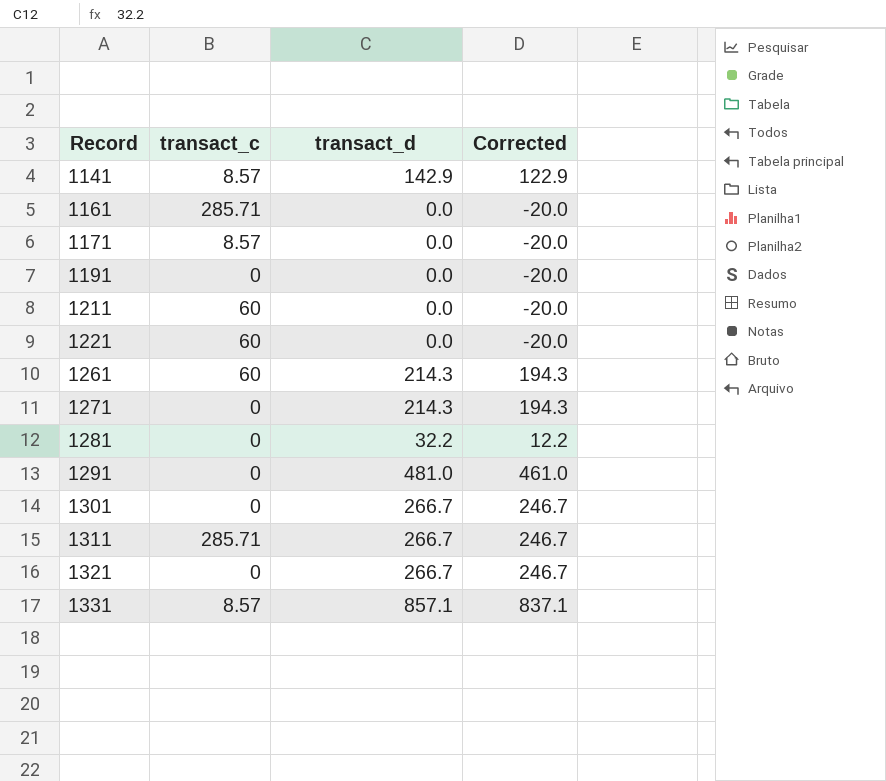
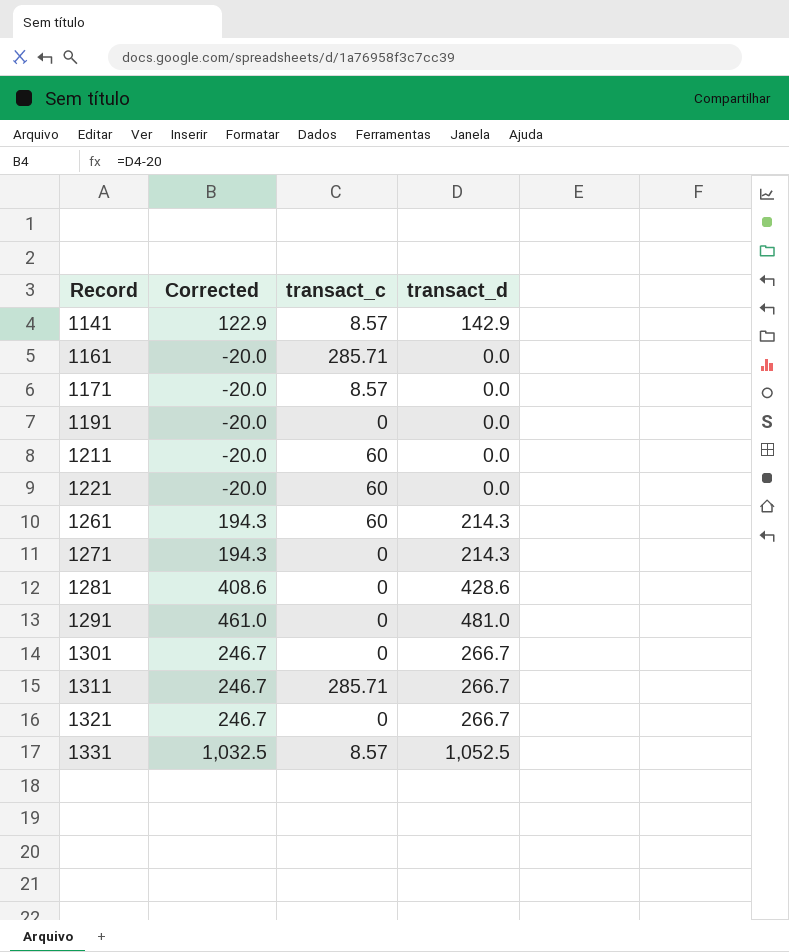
column Corrected | position: 4 -> 2
1281 | Corrected: 12.2 -> 408.6
1281 | transact_d: 32.2 -> 428.6
1331 | Corrected: 837.1 -> 1,032.5
1331 | transact_d: 857.1 -> 1,052.5

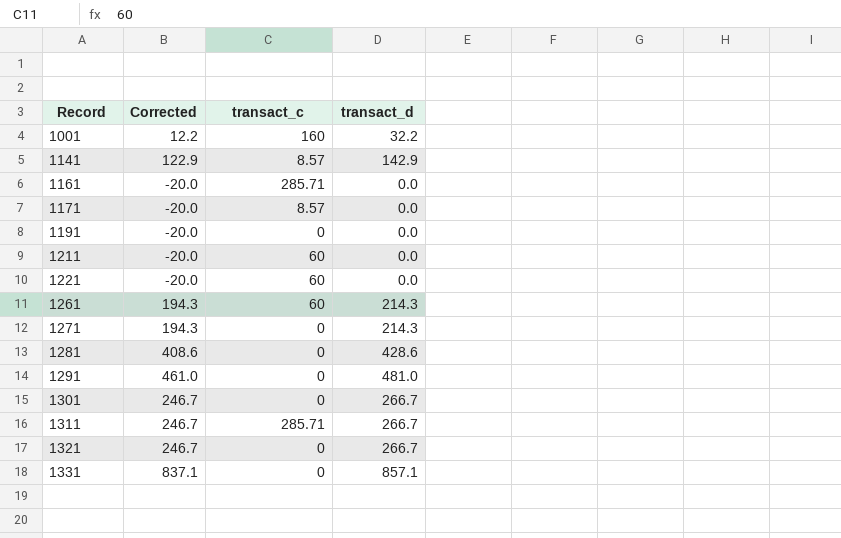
row 1001: none -> 12.2 | 160 | 32.2
1331 | Corrected: 1,032.5 -> 837.1
1331 | transact_c: 8.57 -> 0
1331 | transact_d: 1,052.5 -> 857.1

